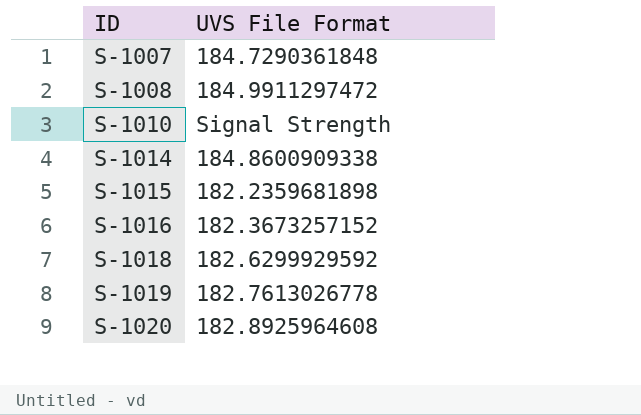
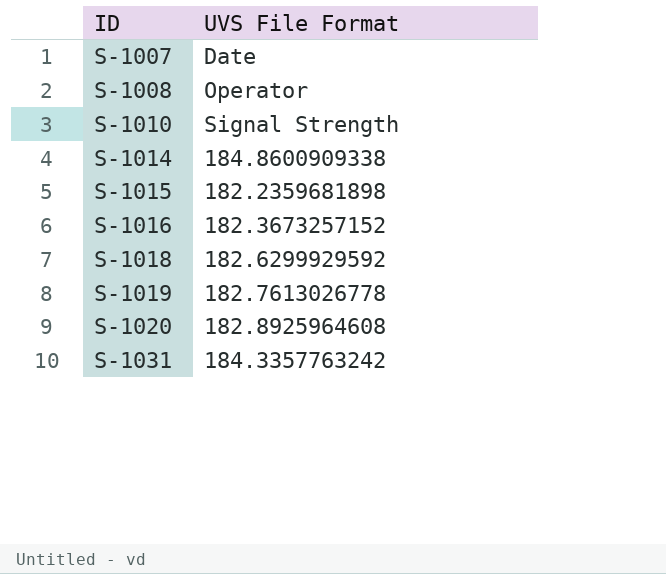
S-1007 | UVS File Format: 184.7290361848 -> Date
S-1008 | UVS File Format: 184.9911297472 -> Operator
row S-1031: none -> 184.3357763242

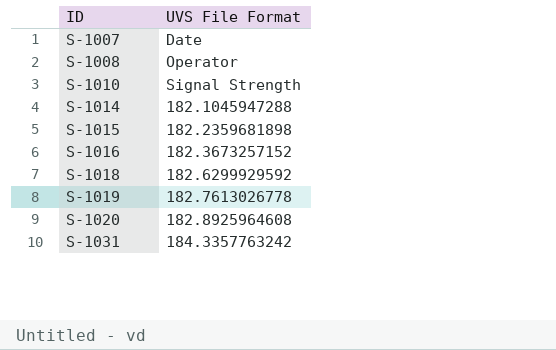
S-1014 | UVS File Format: 184.8600909338 -> 182.1045947288

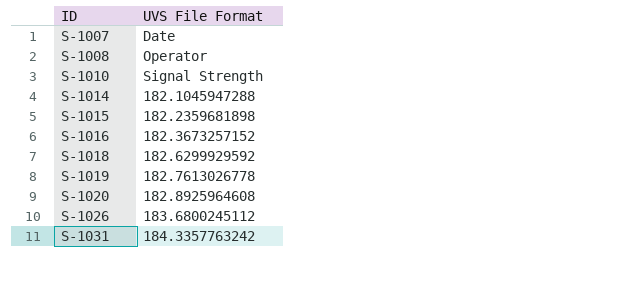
row S-1026: none -> 183.6800245112

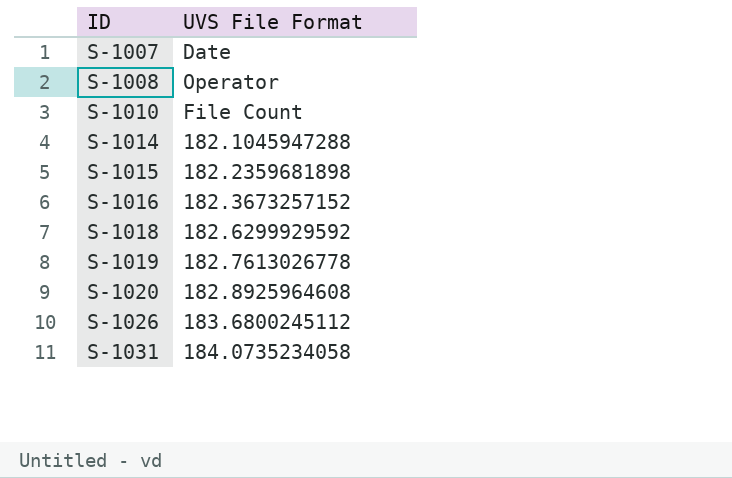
S-1010 | UVS File Format: Signal Strength -> File Count
S-1031 | UVS File Format: 184.3357763242 -> 184.0735234058

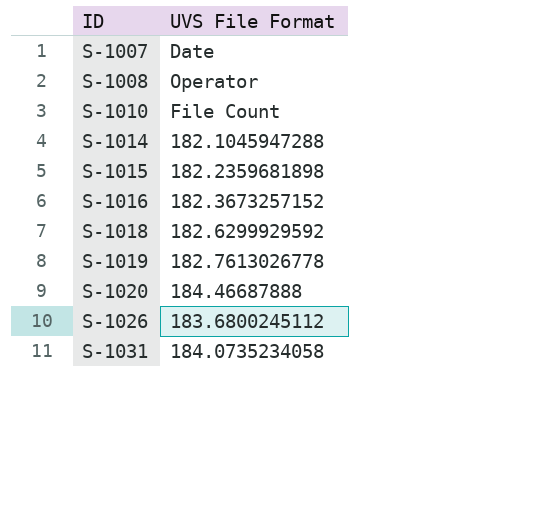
S-1020 | UVS File Format: 182.8925964608 -> 184.46687888

